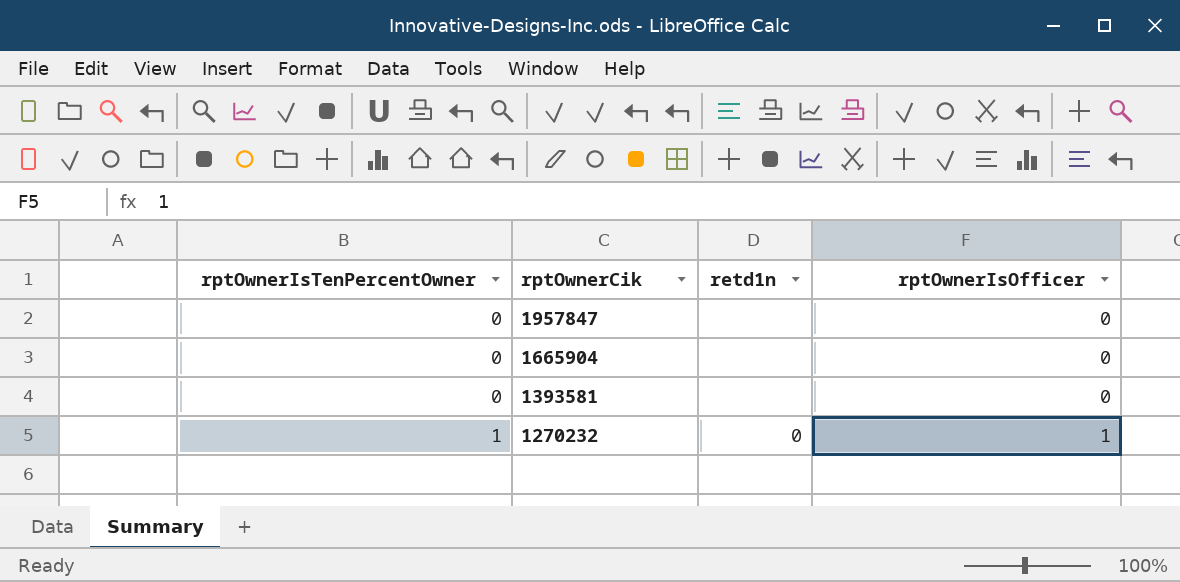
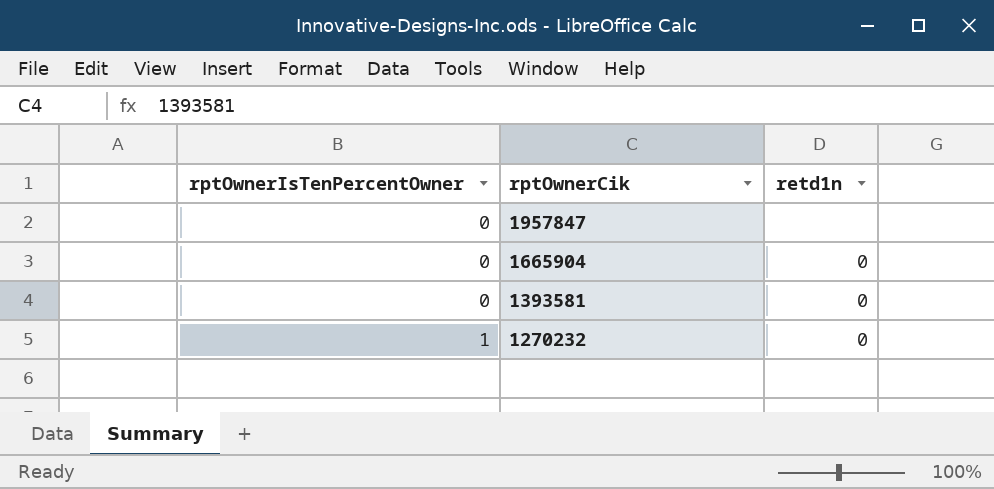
column rptOwnerIsOfficer | position: 4 -> none
1665904 | retd1n: none -> 0
1393581 | retd1n: none -> 0

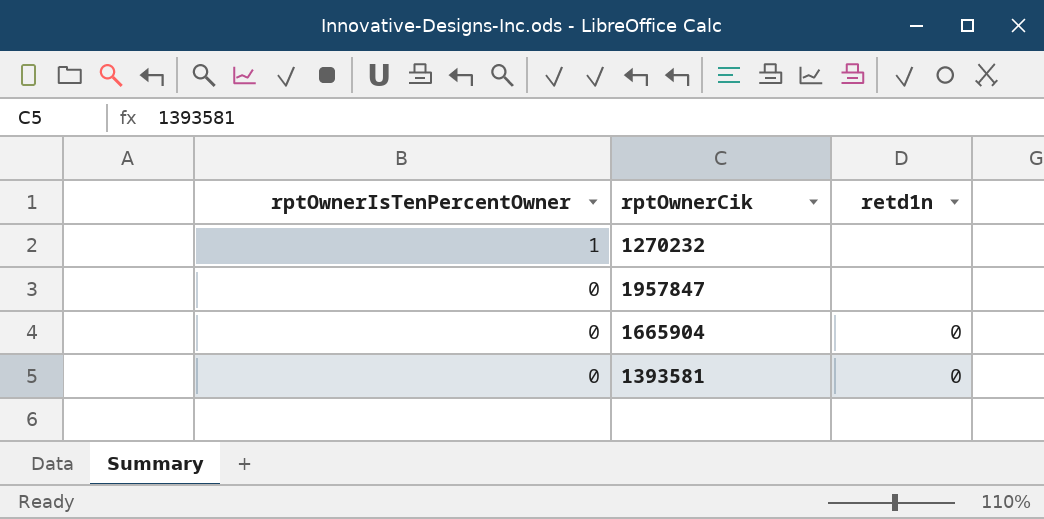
row order: rptOwnerIsTenPercentOwner ascending -> rptOwnerIsTenPercentOwner descending
1270232 | retd1n: 0 -> none

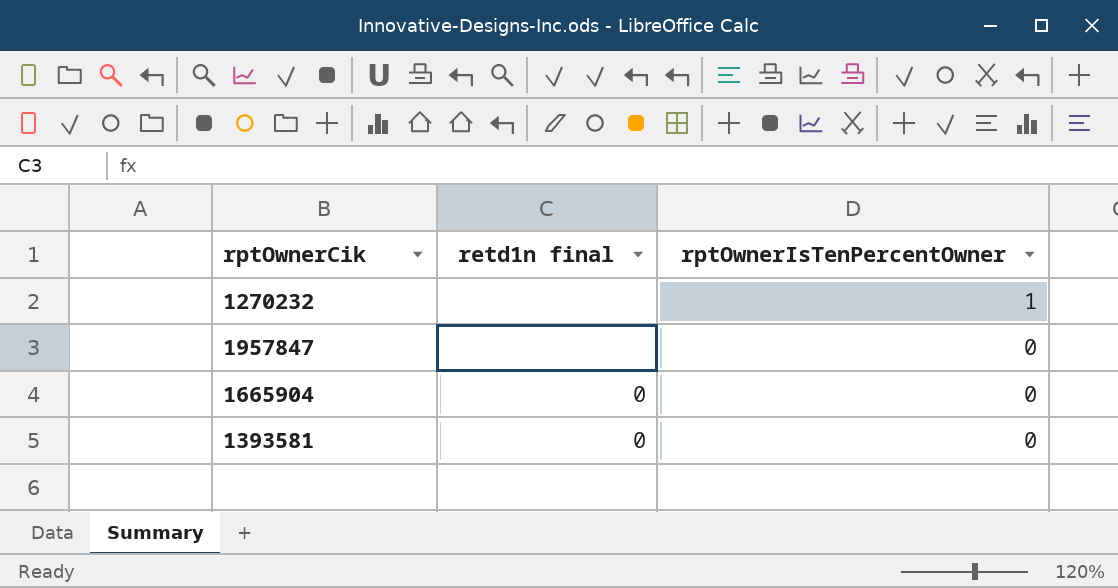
column name: retd1n -> retd1n final
column rptOwnerIsTenPercentOwner | position: 1 -> 3

